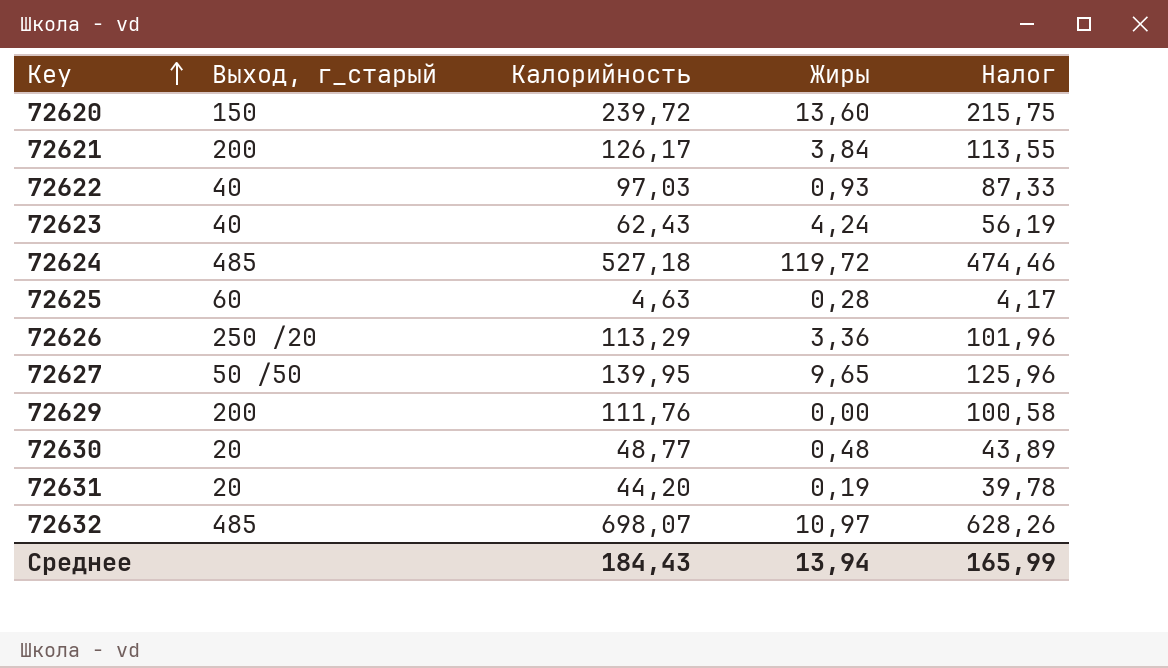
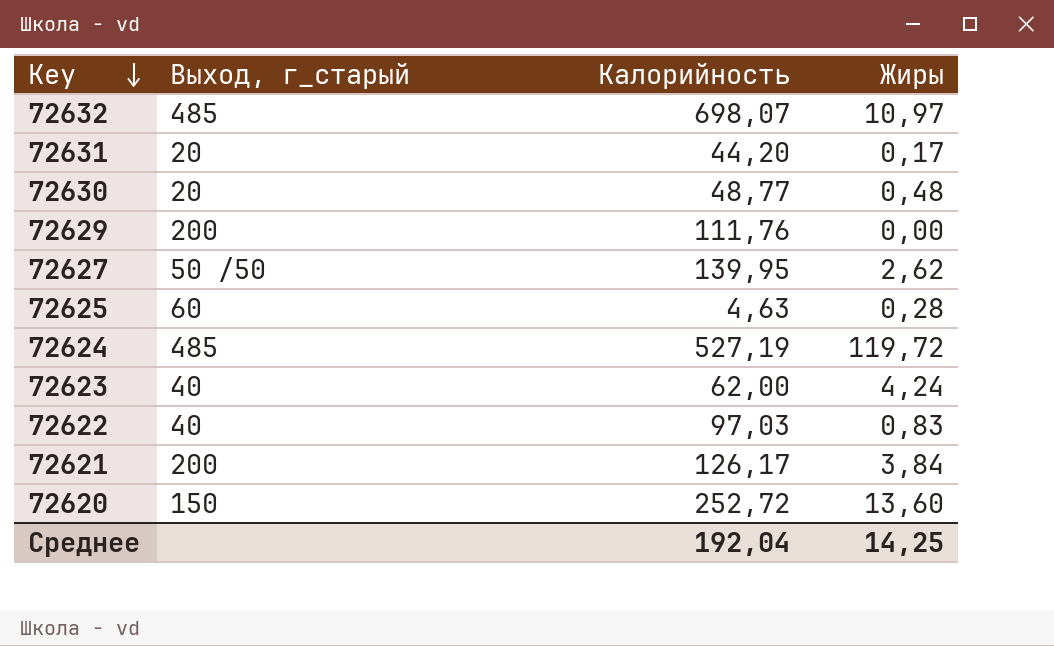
row order: Key ascending -> Key descending
column Налог | formula: [Калорийность] * 0,9 -> none
row 72626: 250 /20 | 113,29 | 3,36 | 101,96 -> none
72631 | Жиры: 0,19 -> 0,17
72627 | Жиры: 9,65 -> 2,62
72624 | Калорийность: 527,18 -> 527,19
72623 | Калорийность: 62,43 -> 62,00
72622 | Жиры: 0,93 -> 0,83
72620 | Калорийность: 239,72 -> 252,72
Среднее | Калорийность: 184,43 -> 192,04
Среднее | Жиры: 13,94 -> 14,25

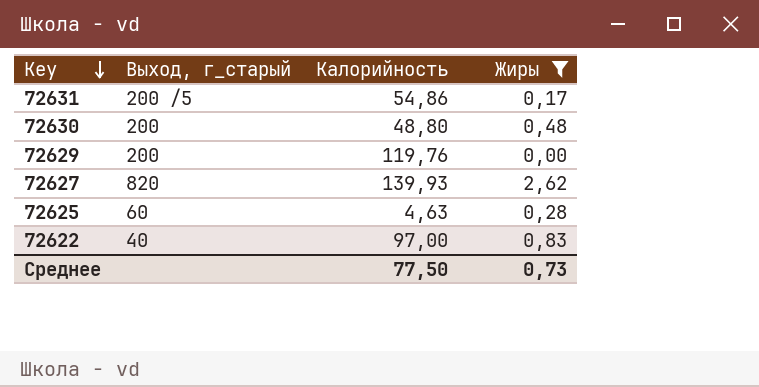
filter: none -> Жиры <= 2,62
72631 | Выход, г_старый: 20 -> 200 /5
72631 | Калорийность: 44,20 -> 54,86
72630 | Выход, г_старый: 20 -> 200
72630 | Калорийность: 48,77 -> 48,80
72629 | Калорийность: 111,76 -> 119,76
72627 | Выход, г_старый: 50 /50 -> 820
72627 | Калорийность: 139,95 -> 139,93
72622 | Калорийность: 97,03 -> 97,00
Среднее | Калорийность: 192,04 -> 77,50
Среднее | Жиры: 14,25 -> 0,73

